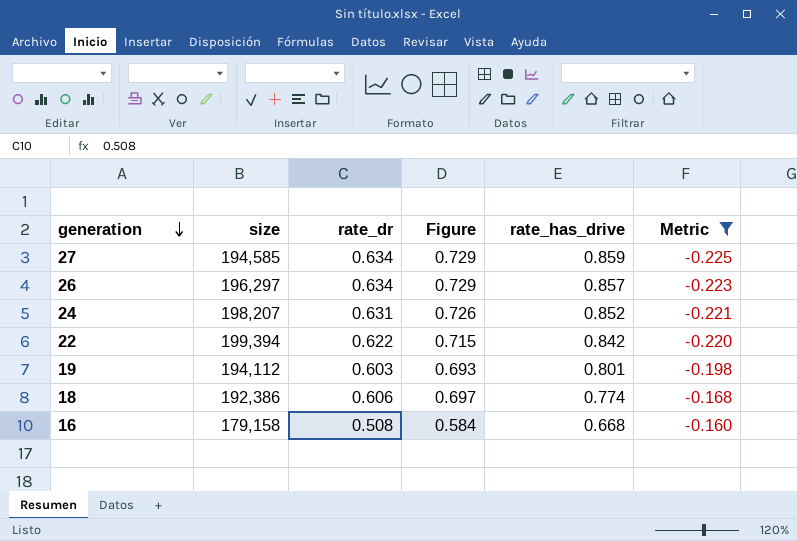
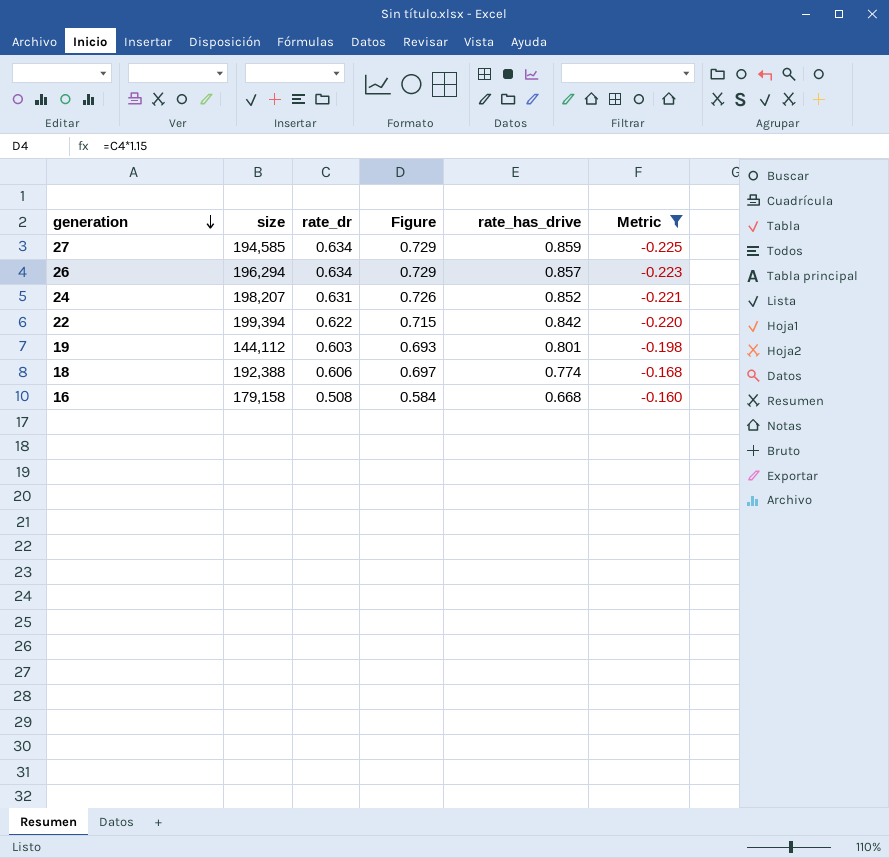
26 | size: 196,297 -> 196,294
19 | size: 194,112 -> 144,112
18 | size: 192,386 -> 192,388

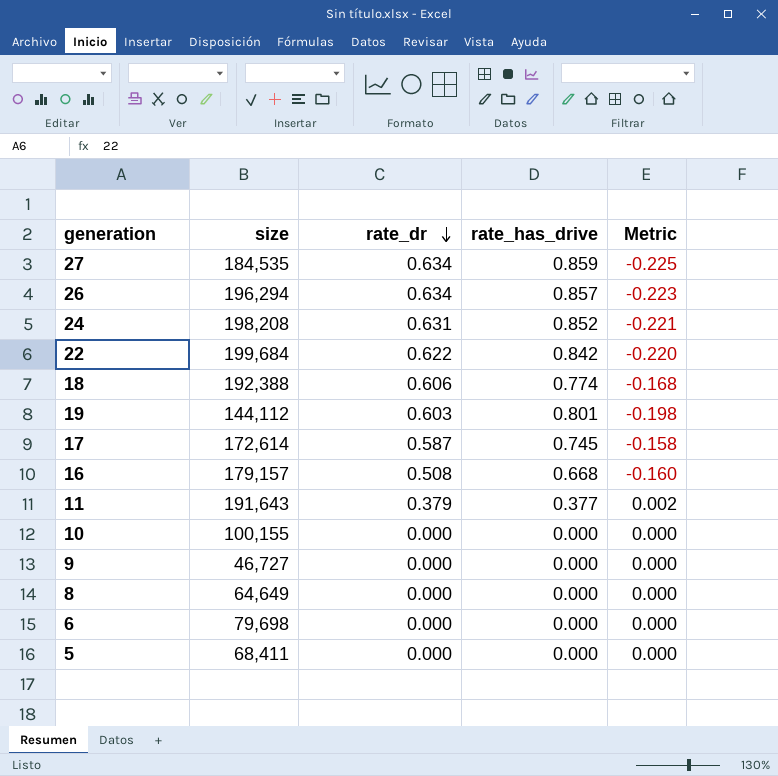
filter: Metric <= -0.160 -> none
row order: generation descending -> rate_dr descending
column Figure | formula: [rate_dr] * 1.15 -> none
27 | size: 194,585 -> 184,535
24 | size: 198,207 -> 198,208
22 | size: 199,394 -> 199,684
16 | size: 179,158 -> 179,157

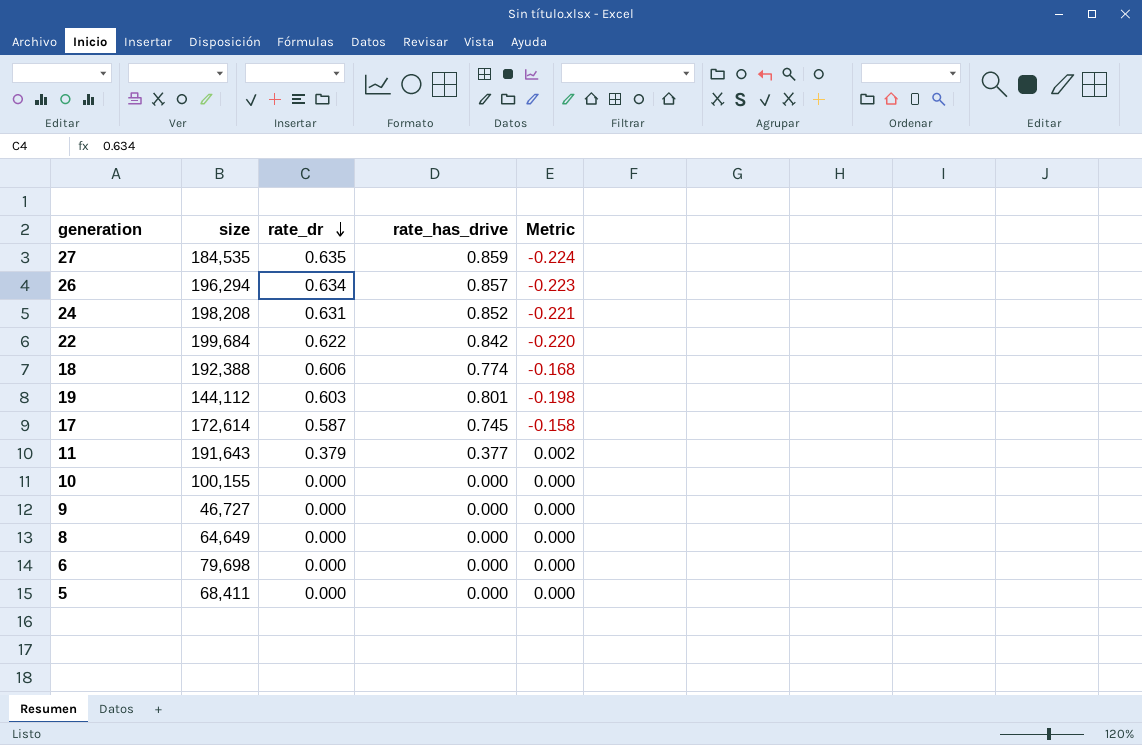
row 16: 179,157 | 0.508 | 0.668 | -0.160 -> none
27 | rate_dr: 0.634 -> 0.635
27 | Metric: -0.225 -> -0.224

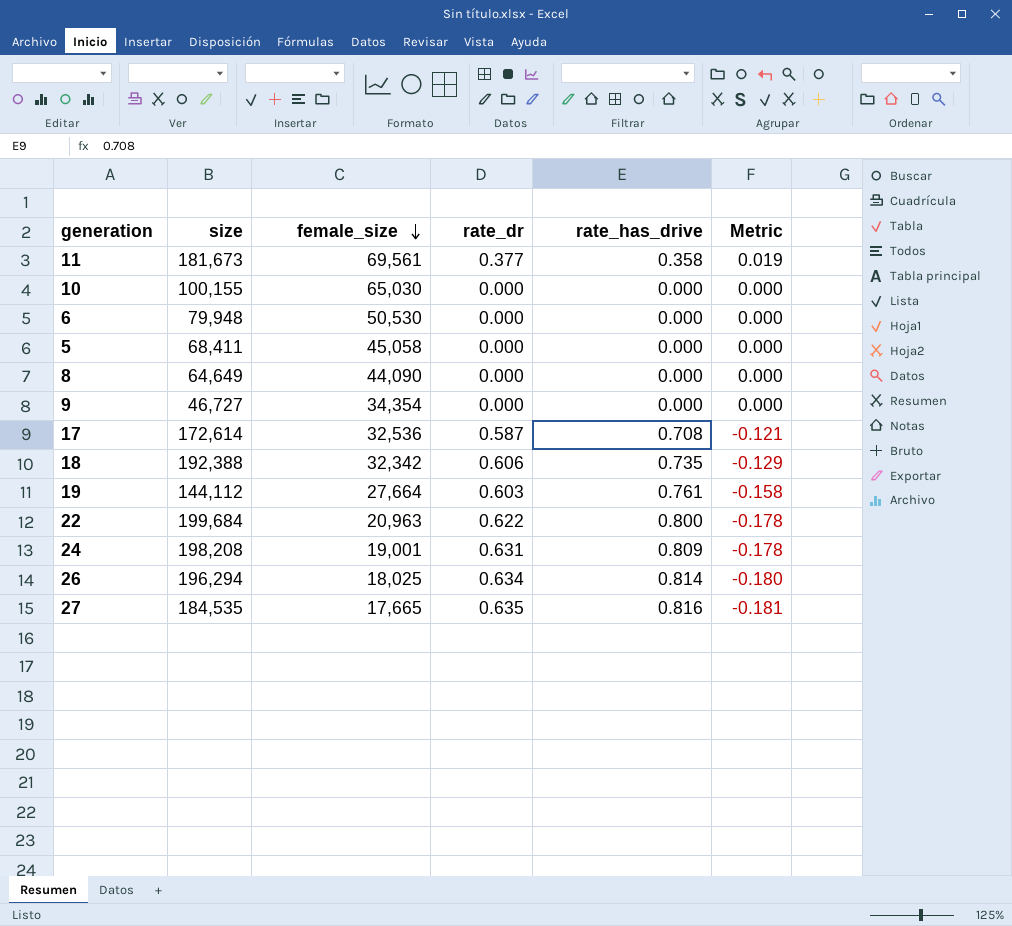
row order: rate_dr descending -> female_size descending
column female_size | position: none -> 3
11 | size: 191,643 -> 181,673
11 | rate_dr: 0.379 -> 0.377
11 | rate_has_drive: 0.377 -> 0.358
11 | Metric: 0.002 -> 0.019
6 | size: 79,698 -> 79,948
17 | rate_has_drive: 0.745 -> 0.708
17 | Metric: -0.158 -> -0.121
18 | rate_has_drive: 0.774 -> 0.735
18 | Metric: -0.168 -> -0.129
19 | rate_has_drive: 0.801 -> 0.761
19 | Metric: -0.198 -> -0.158
22 | rate_has_drive: 0.842 -> 0.800
22 | Metric: -0.220 -> -0.178
24 | rate_has_drive: 0.852 -> 0.809
24 | Metric: -0.221 -> -0.178
26 | rate_has_drive: 0.857 -> 0.814
26 | Metric: -0.223 -> -0.180
27 | rate_has_drive: 0.859 -> 0.816
27 | Metric: -0.224 -> -0.181

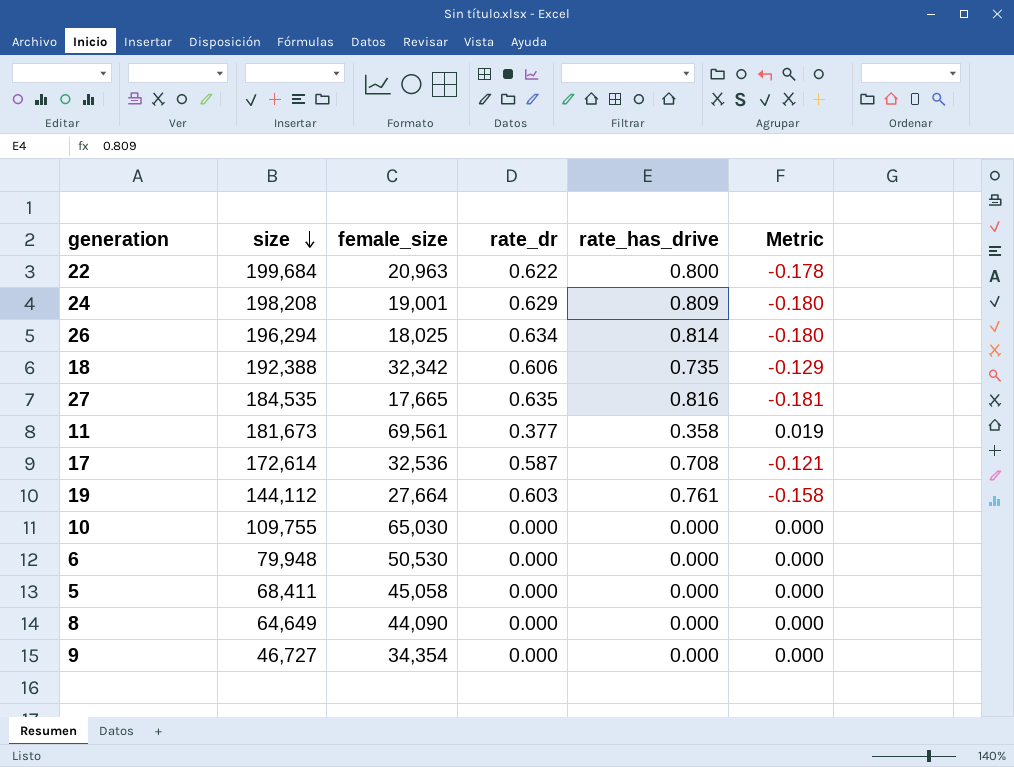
row order: female_size descending -> size descending
24 | rate_dr: 0.631 -> 0.629
24 | Metric: -0.178 -> -0.180
10 | size: 100,155 -> 109,755

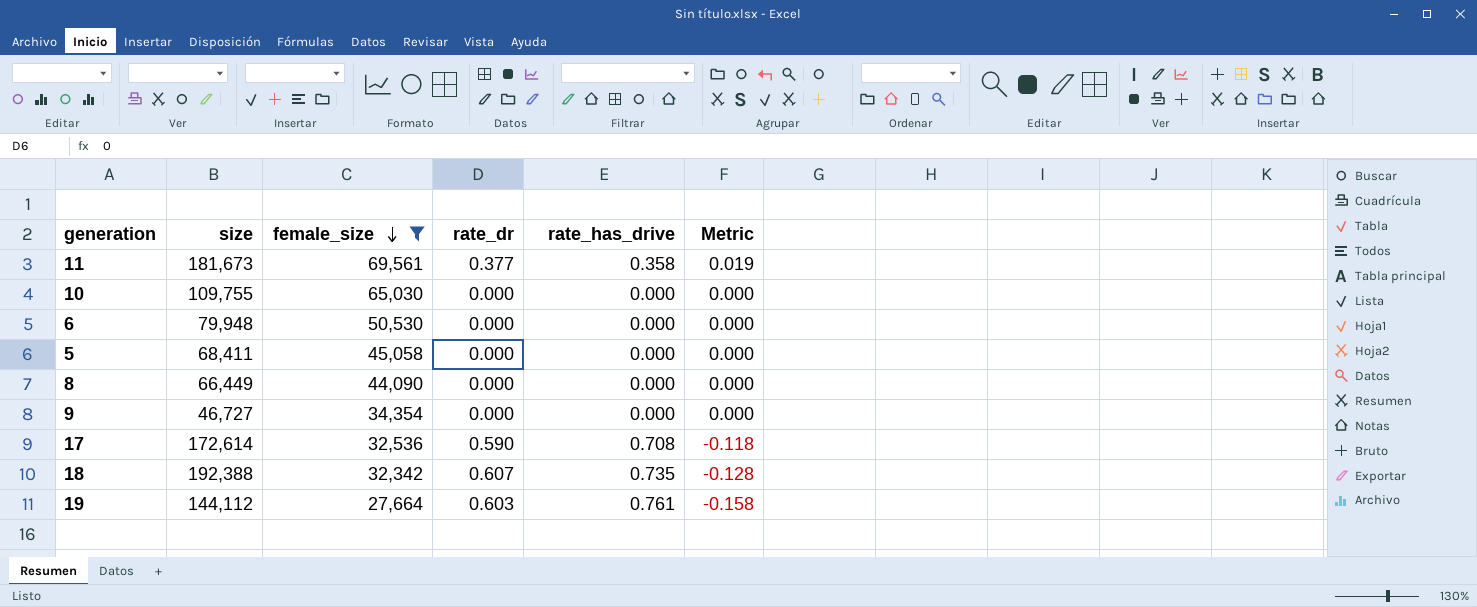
filter: none -> female_size >= 27,664
row order: size descending -> female_size descending
8 | size: 64,649 -> 66,449
17 | rate_dr: 0.587 -> 0.590
17 | Metric: -0.121 -> -0.118
18 | rate_dr: 0.606 -> 0.607
18 | Metric: -0.129 -> -0.128

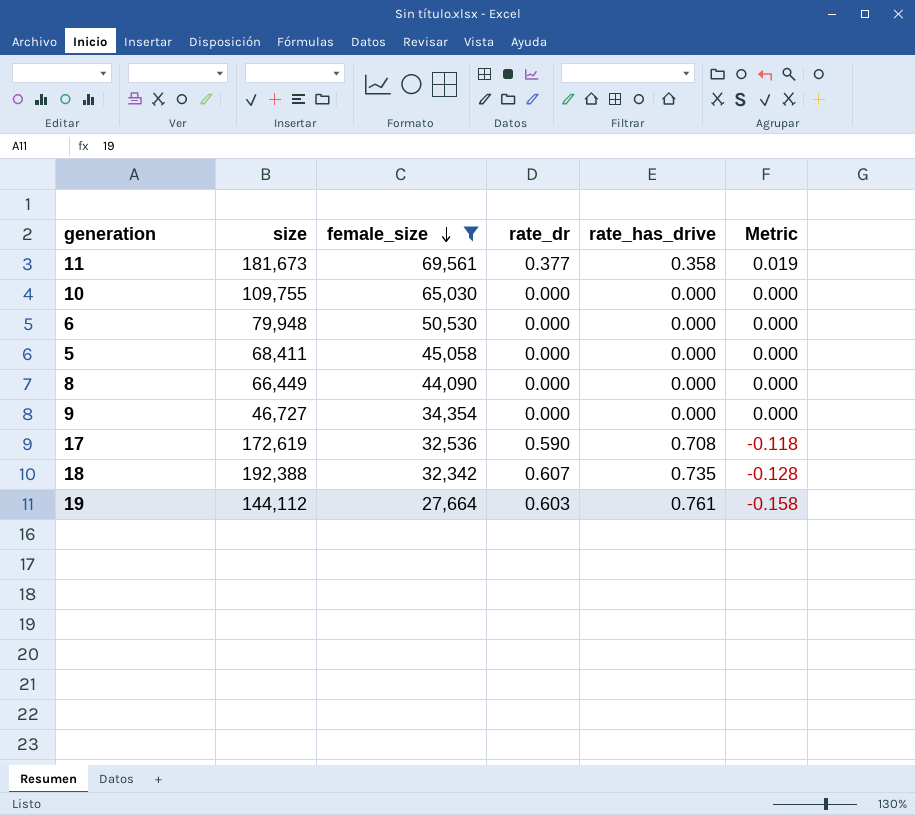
17 | size: 172,614 -> 172,619

